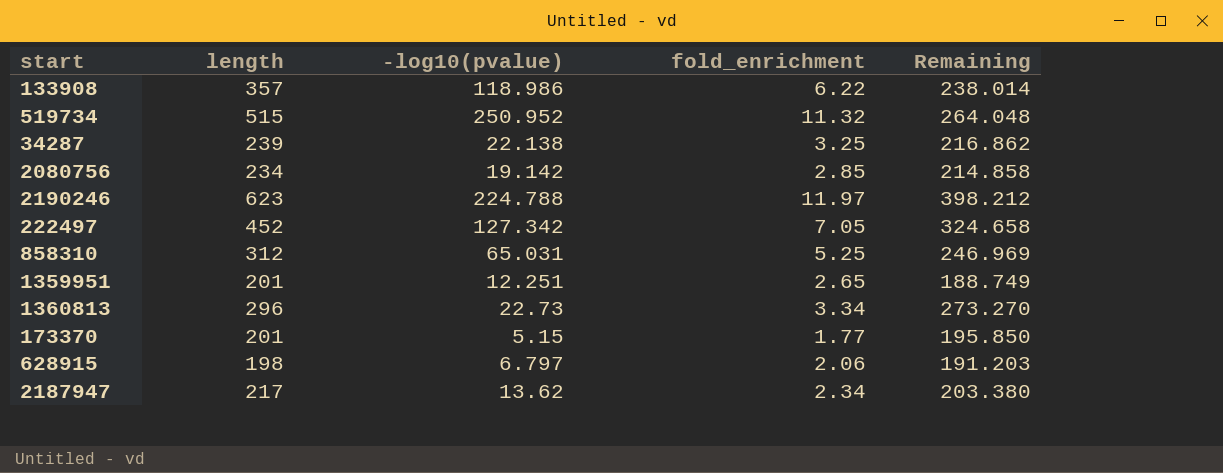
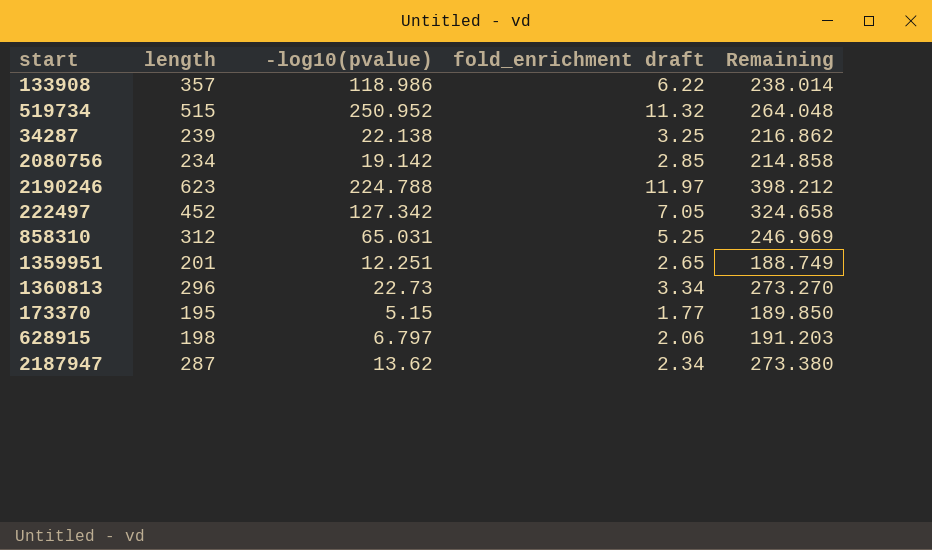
column name: fold_enrichment -> fold_enrichment draft
173370 | length: 201 -> 195
173370 | Remaining: 195.850 -> 189.850
2187947 | length: 217 -> 287
2187947 | Remaining: 203.380 -> 273.380

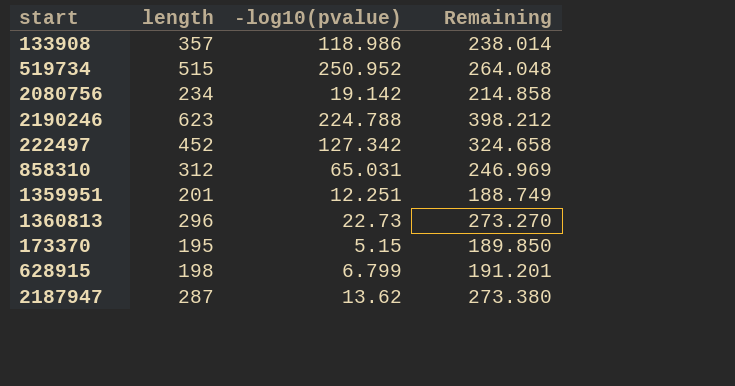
column fold_enrichment draft | position: 4 -> none
row 34287: 239 | 22.138 | 3.25 | 216.862 -> none
628915 | -log10(pvalue): 6.797 -> 6.799
628915 | Remaining: 191.203 -> 191.201

